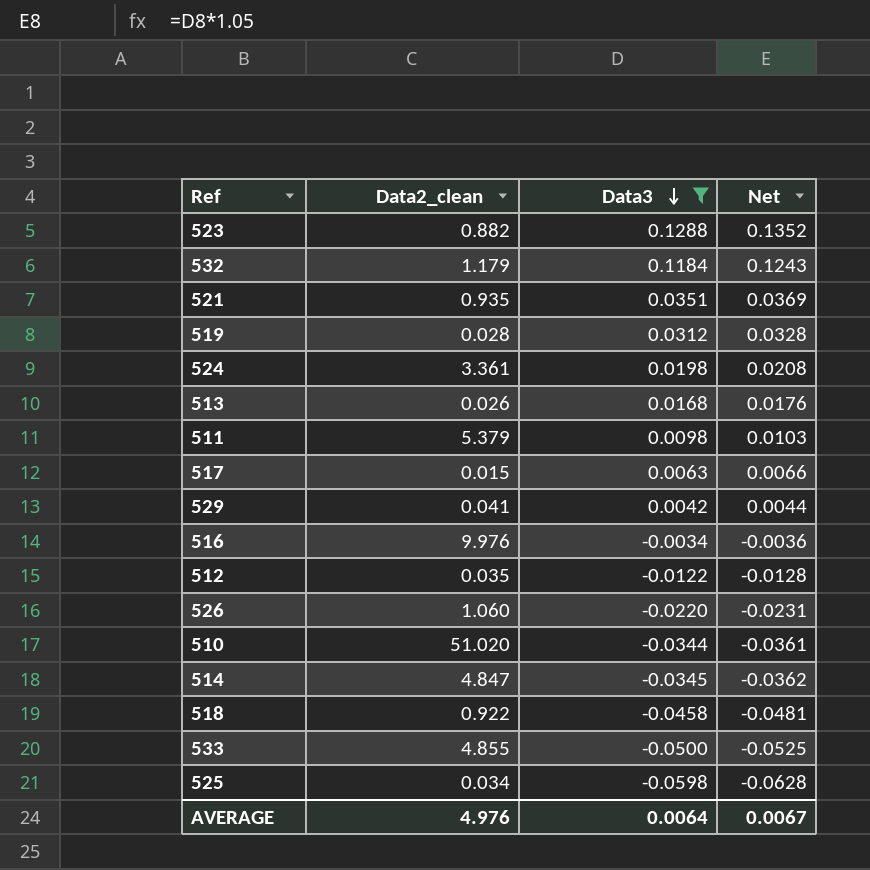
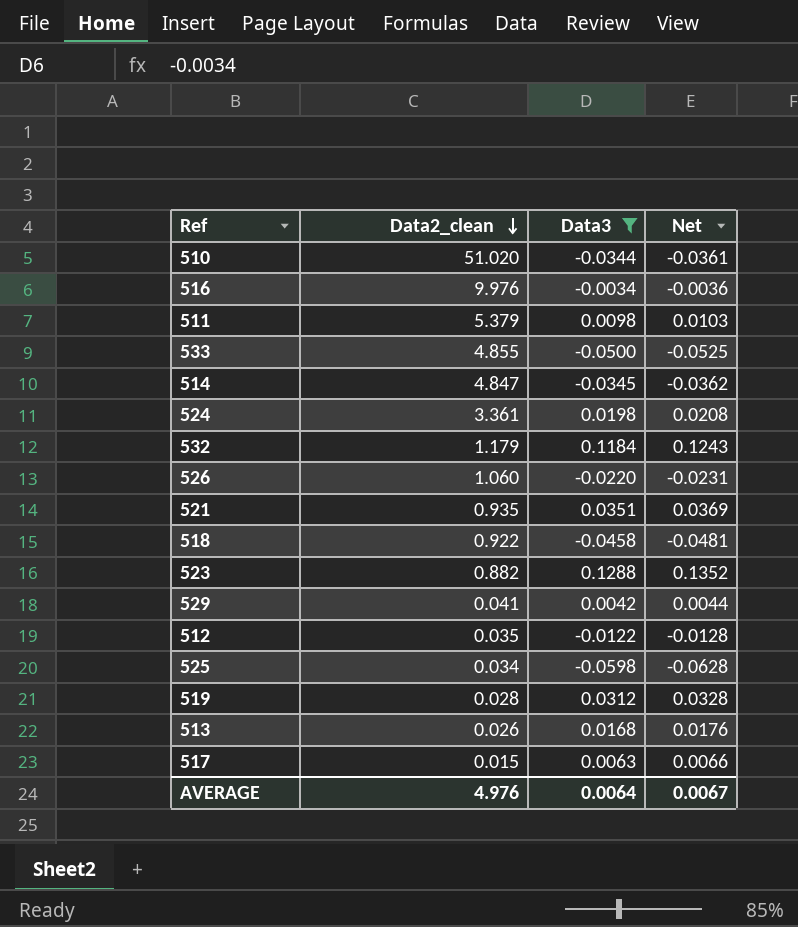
row order: Data3 descending -> Data2_clean descending

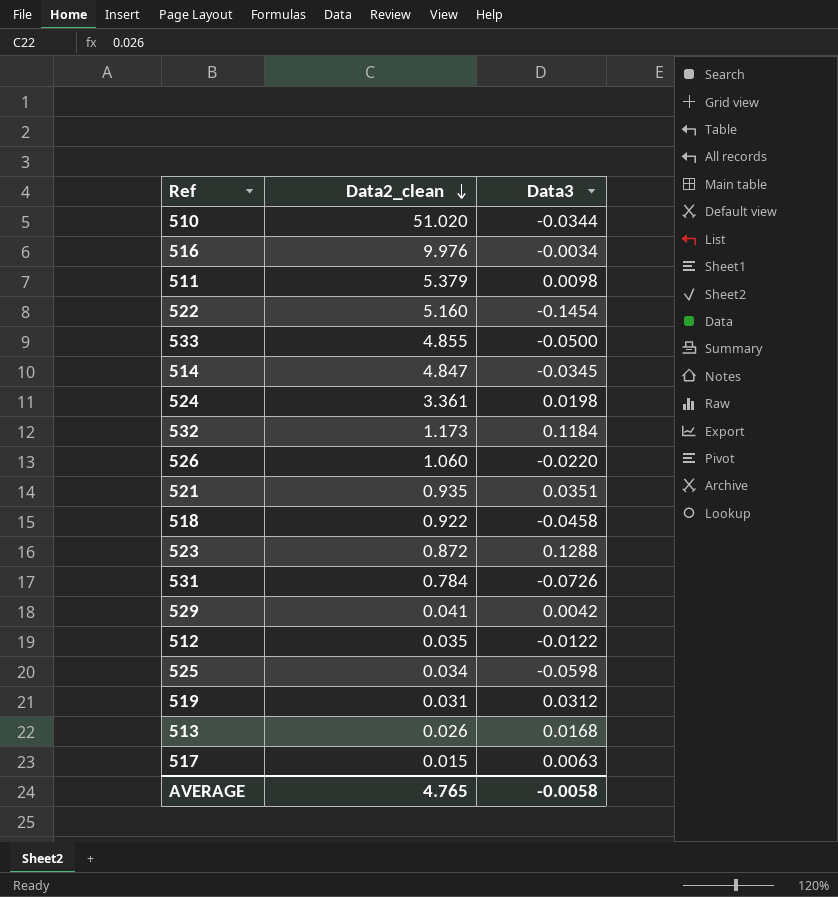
filter: Data3 >= -0.0598 -> none
column Net | formula: [Data3] * 1.05 -> none
532 | Data2_clean: 1.179 -> 1.173
523 | Data2_clean: 0.882 -> 0.872
519 | Data2_clean: 0.028 -> 0.031
AVERAGE | Data2_clean: 4.976 -> 4.765
AVERAGE | Data3: 0.0064 -> -0.0058

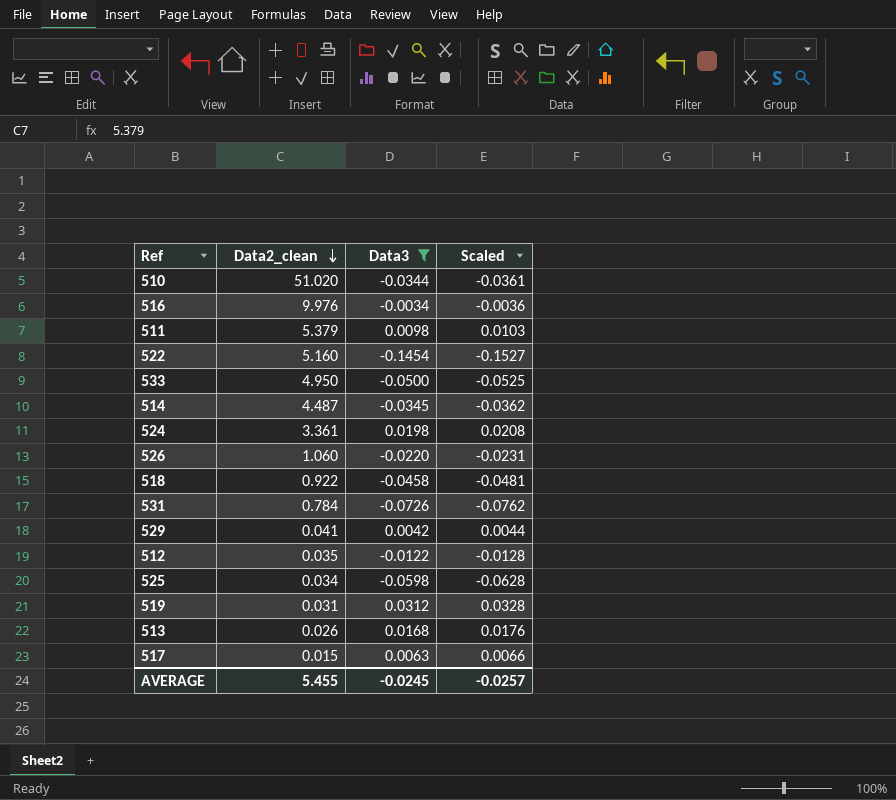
filter: none -> Data3 <= 0.0312
column Scaled | formula: none -> [Data3] * 1.05
533 | Data2_clean: 4.855 -> 4.950
514 | Data2_clean: 4.847 -> 4.487
AVERAGE | Data2_clean: 4.765 -> 5.455
AVERAGE | Data3: -0.0058 -> -0.0245

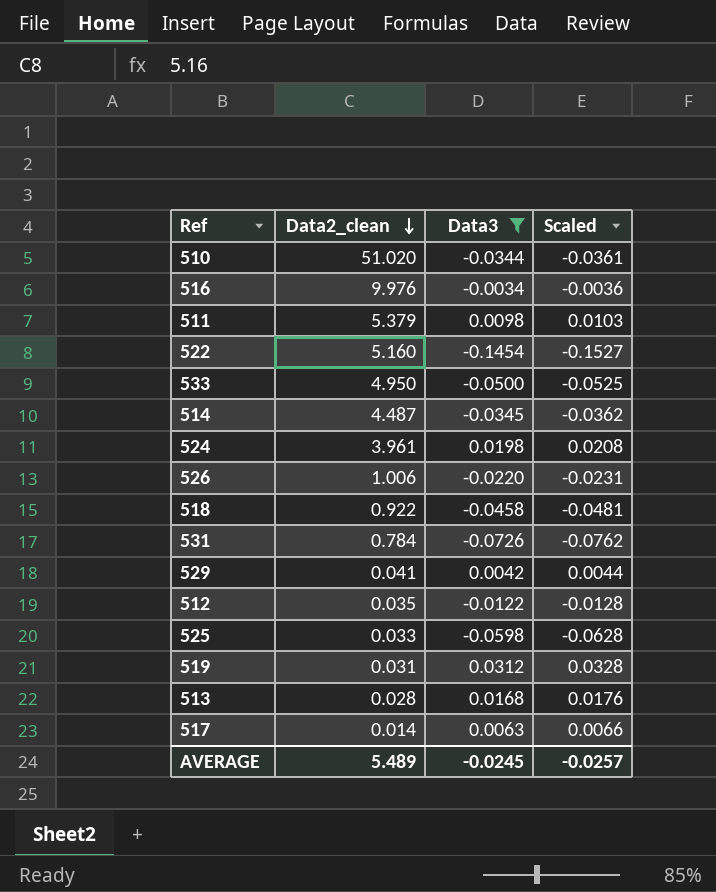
524 | Data2_clean: 3.361 -> 3.961
526 | Data2_clean: 1.060 -> 1.006
525 | Data2_clean: 0.034 -> 0.033
513 | Data2_clean: 0.026 -> 0.028
517 | Data2_clean: 0.015 -> 0.014
AVERAGE | Data2_clean: 5.455 -> 5.489

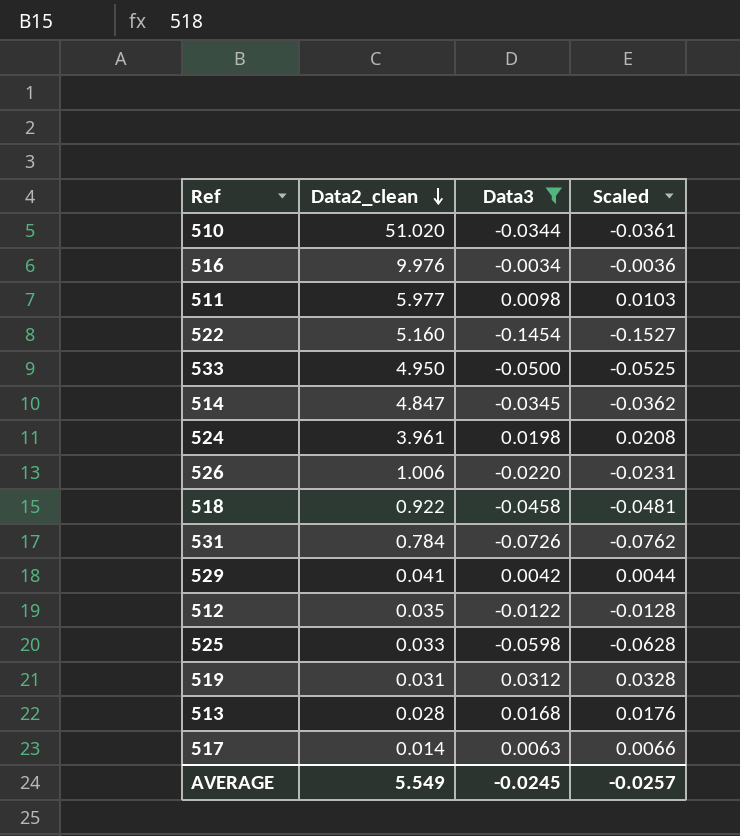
511 | Data2_clean: 5.379 -> 5.977
514 | Data2_clean: 4.487 -> 4.847
AVERAGE | Data2_clean: 5.489 -> 5.549

